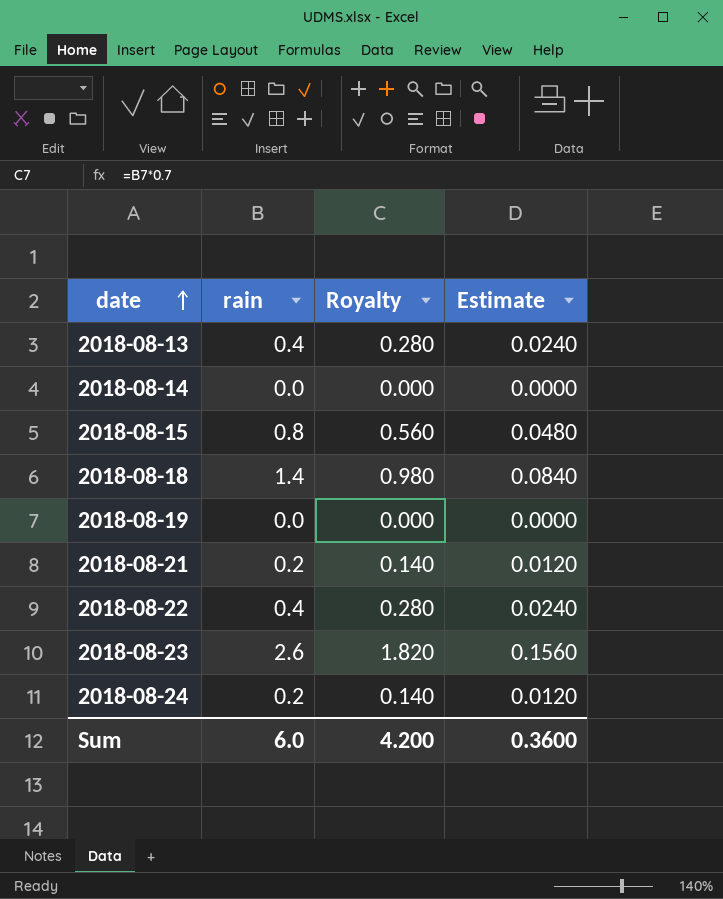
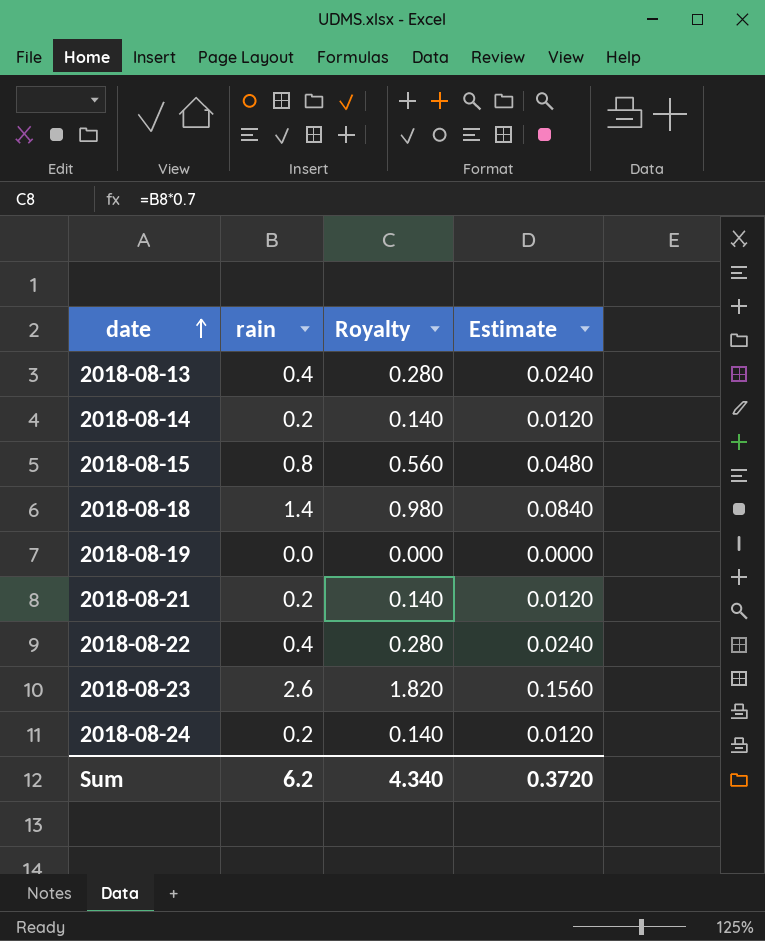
2018-08-14 | rain: 0.0 -> 0.2
2018-08-14 | Royalty: 0.000 -> 0.140
2018-08-14 | Estimate: 0.0000 -> 0.0120
Sum | rain: 6.0 -> 6.2
Sum | Royalty: 4.200 -> 4.340
Sum | Estimate: 0.3600 -> 0.3720

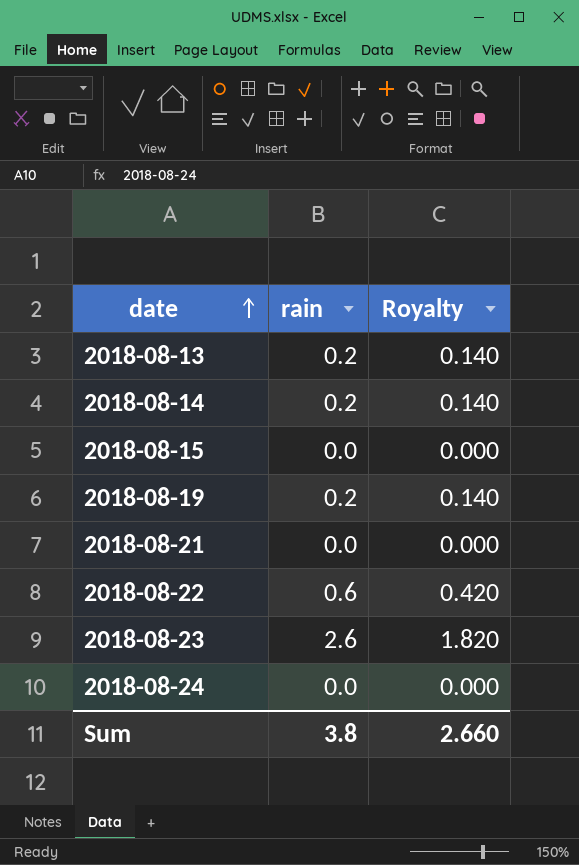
column Estimate | formula: [rain] * 0.06 -> none
row 2018-08-18: 1.4 | 0.980 | 0.0840 -> none
2018-08-13 | rain: 0.4 -> 0.2
2018-08-13 | Royalty: 0.280 -> 0.140
2018-08-15 | rain: 0.8 -> 0.0
2018-08-15 | Royalty: 0.560 -> 0.000
2018-08-19 | rain: 0.0 -> 0.2
2018-08-19 | Royalty: 0.000 -> 0.140
2018-08-21 | rain: 0.2 -> 0.0
2018-08-21 | Royalty: 0.140 -> 0.000
2018-08-22 | rain: 0.4 -> 0.6
2018-08-22 | Royalty: 0.280 -> 0.420
2018-08-24 | rain: 0.2 -> 0.0
2018-08-24 | Royalty: 0.140 -> 0.000
Sum | rain: 6.2 -> 3.8
Sum | Royalty: 4.340 -> 2.660

